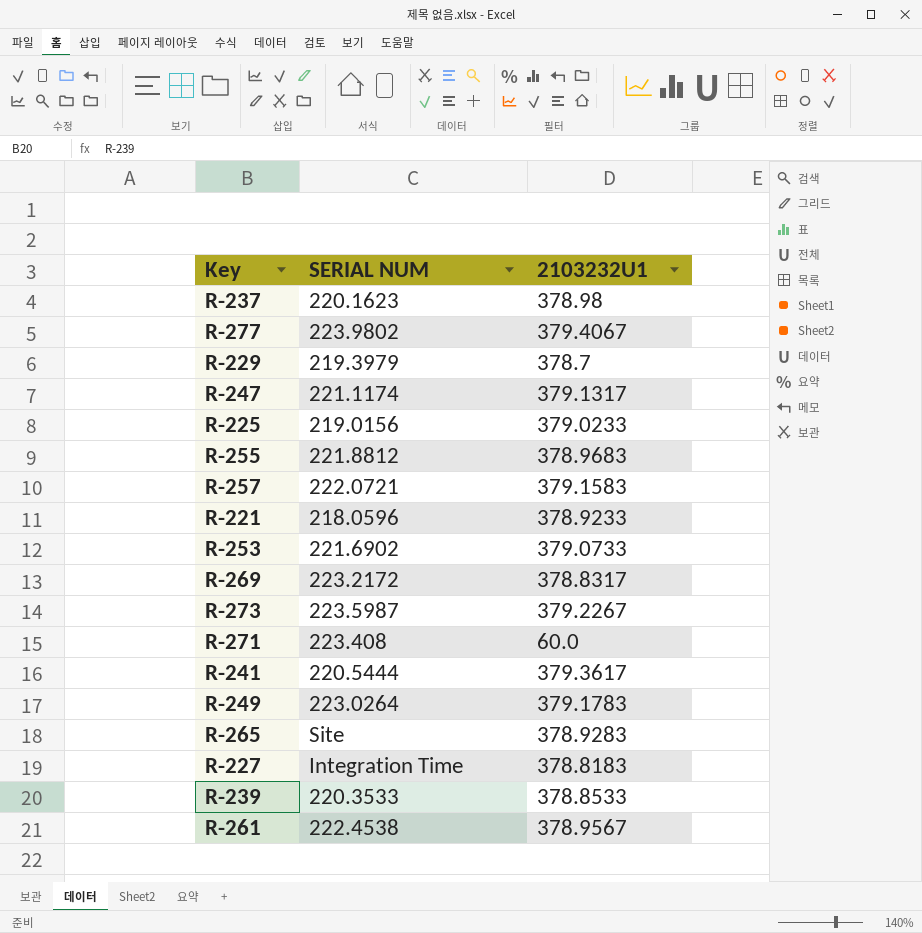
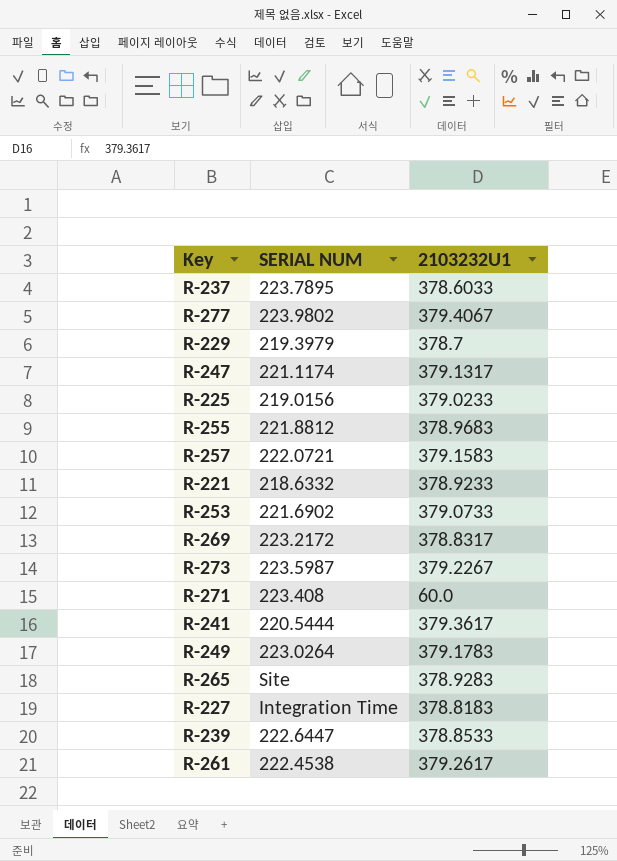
R-237 | SERIAL NUM: 220.1623 -> 223.7895
R-237 | 2103232U1: 378.98 -> 378.6033
R-221 | SERIAL NUM: 218.0596 -> 218.6332
R-239 | SERIAL NUM: 220.3533 -> 222.6447
R-261 | 2103232U1: 378.9567 -> 379.2617

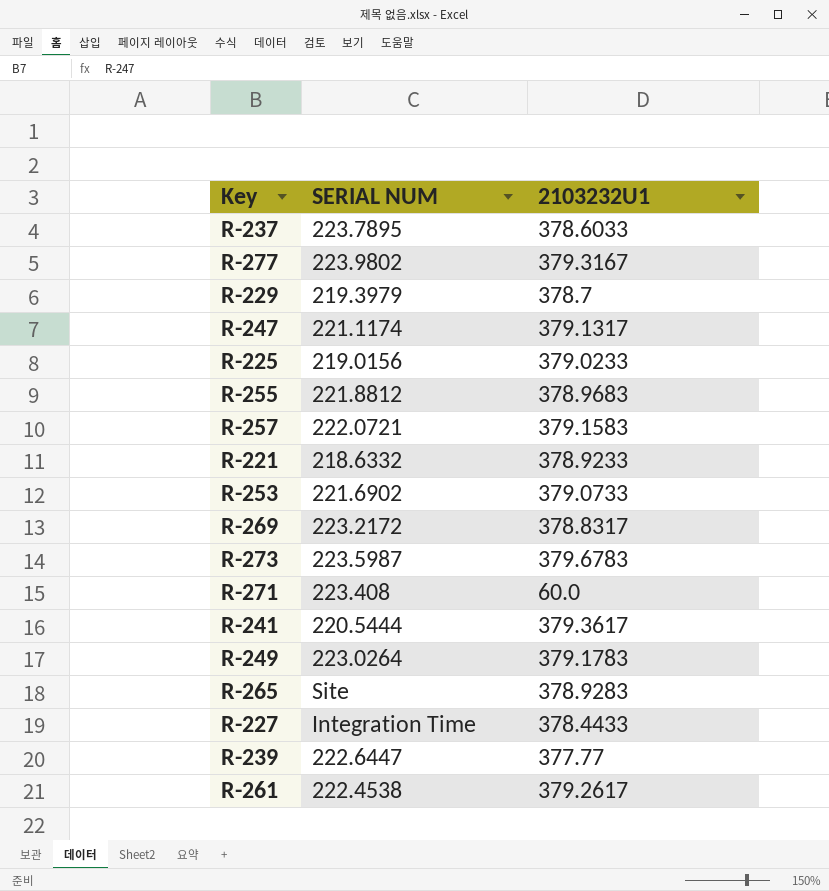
R-277 | 2103232U1: 379.4067 -> 379.3167
R-273 | 2103232U1: 379.2267 -> 379.6783
R-227 | 2103232U1: 378.8183 -> 378.4433
R-239 | 2103232U1: 378.8533 -> 377.77

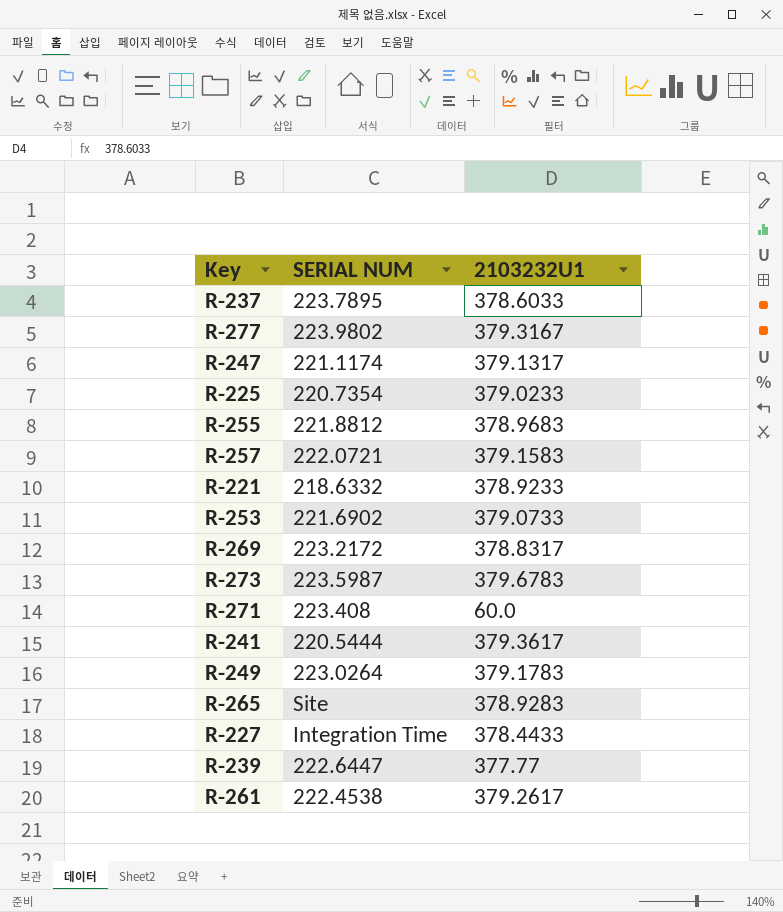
row R-229: 219.3979 | 378.7 -> none
R-225 | SERIAL NUM: 219.0156 -> 220.7354

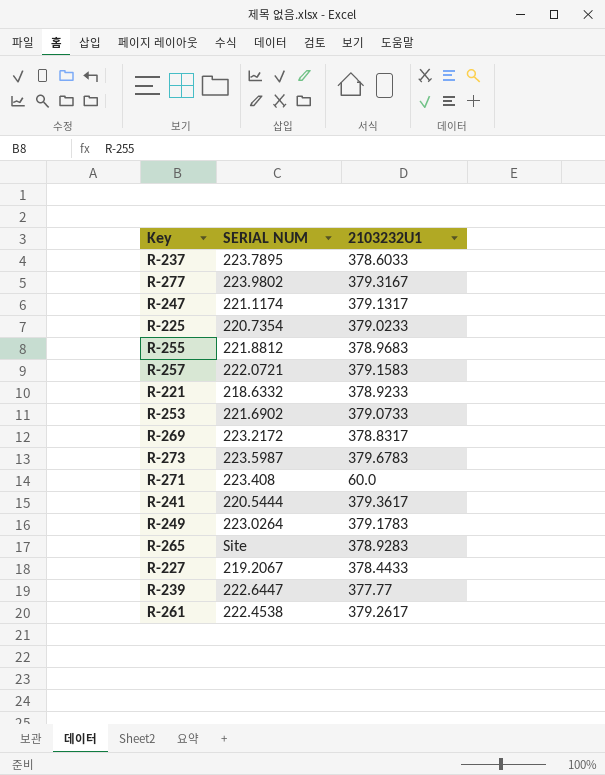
R-227 | SERIAL NUM: Integration Time -> 219.2067

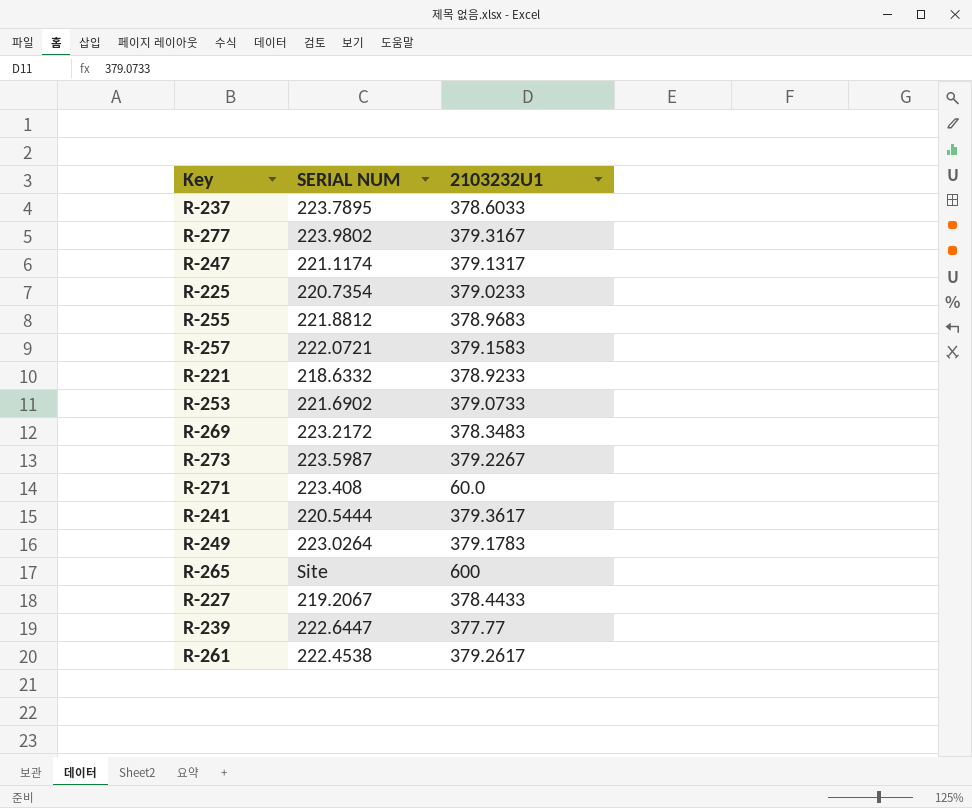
R-269 | 2103232U1: 378.8317 -> 378.3483
R-273 | 2103232U1: 379.6783 -> 379.2267
R-265 | 2103232U1: 378.9283 -> 600

